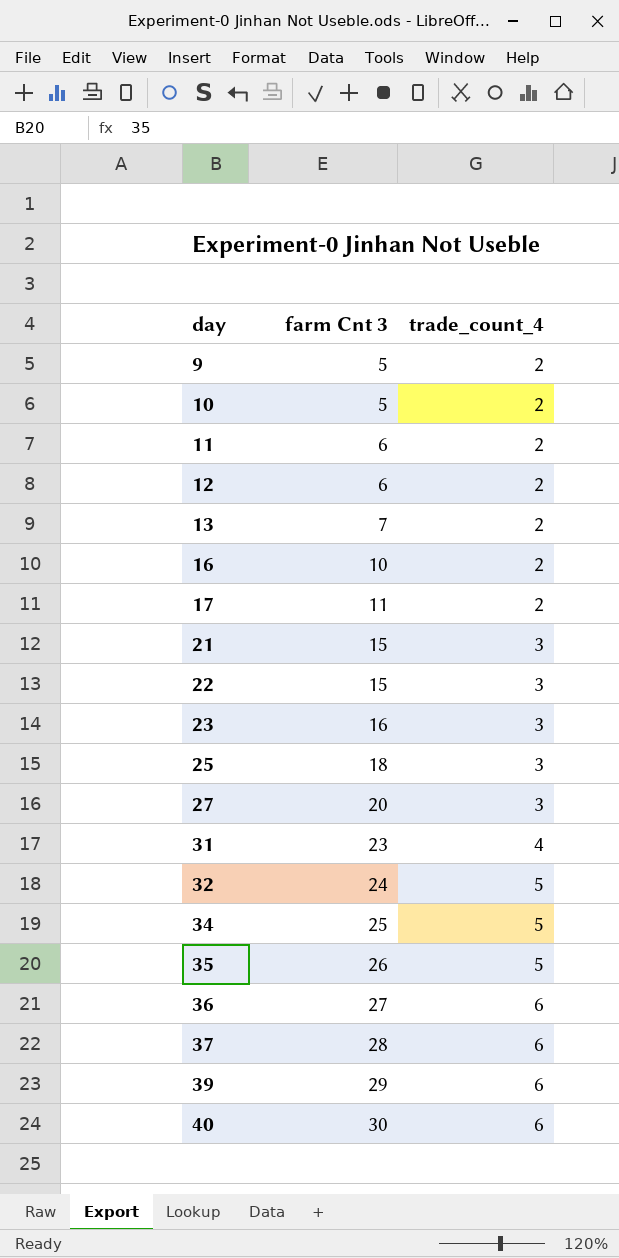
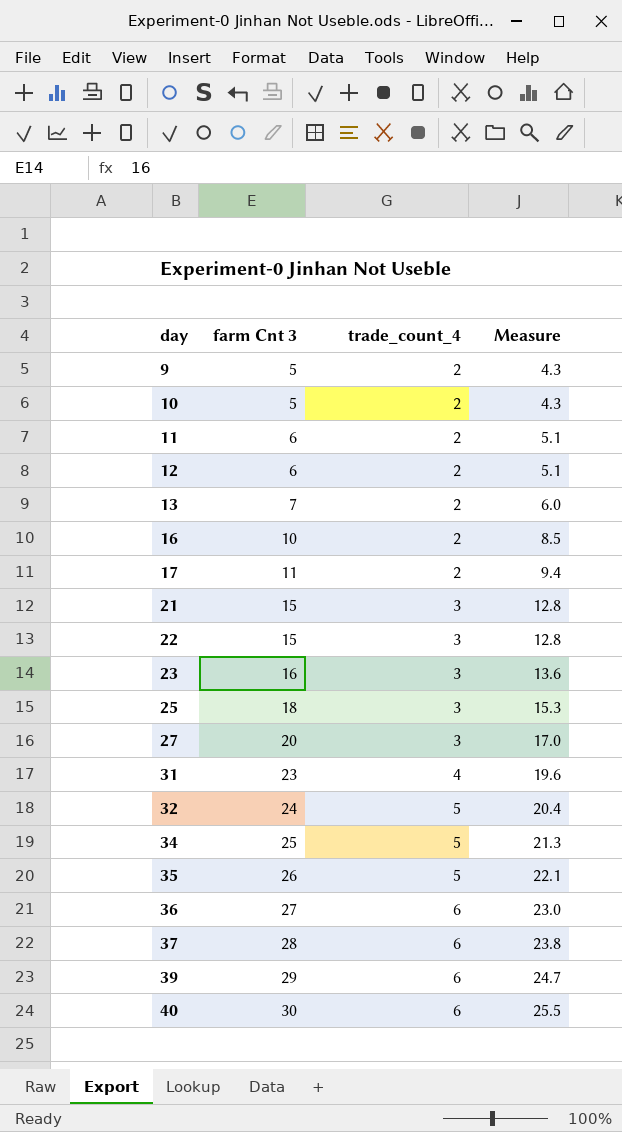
column Measure | formula: none -> [farm Cnt 3] * 0.85

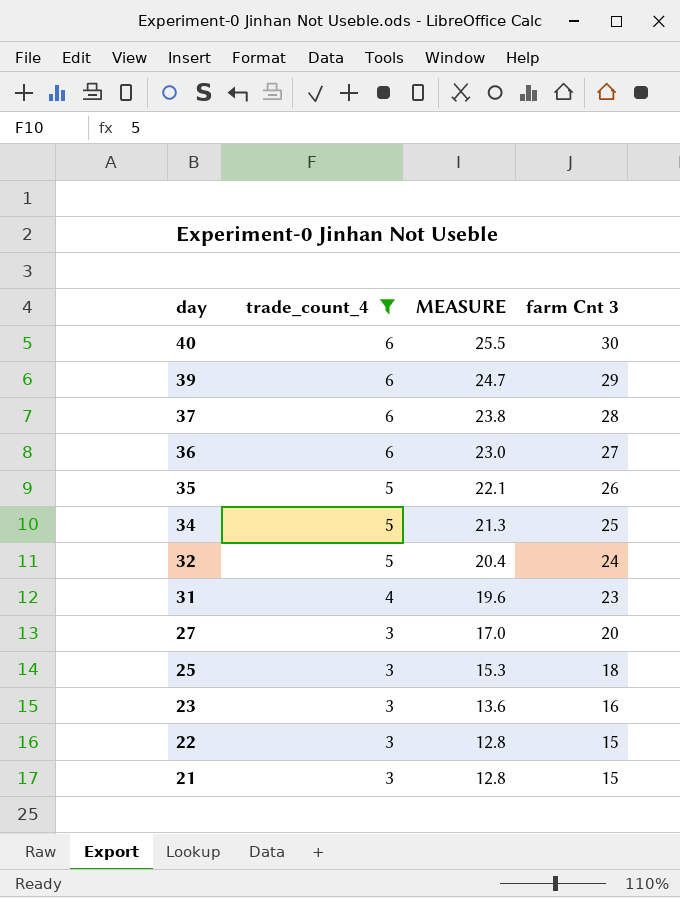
filter: none -> trade_count_4 != 2
row order: day ascending -> day descending
column name: Measure -> MEASURE
column farm Cnt 3 | position: 2 -> 4

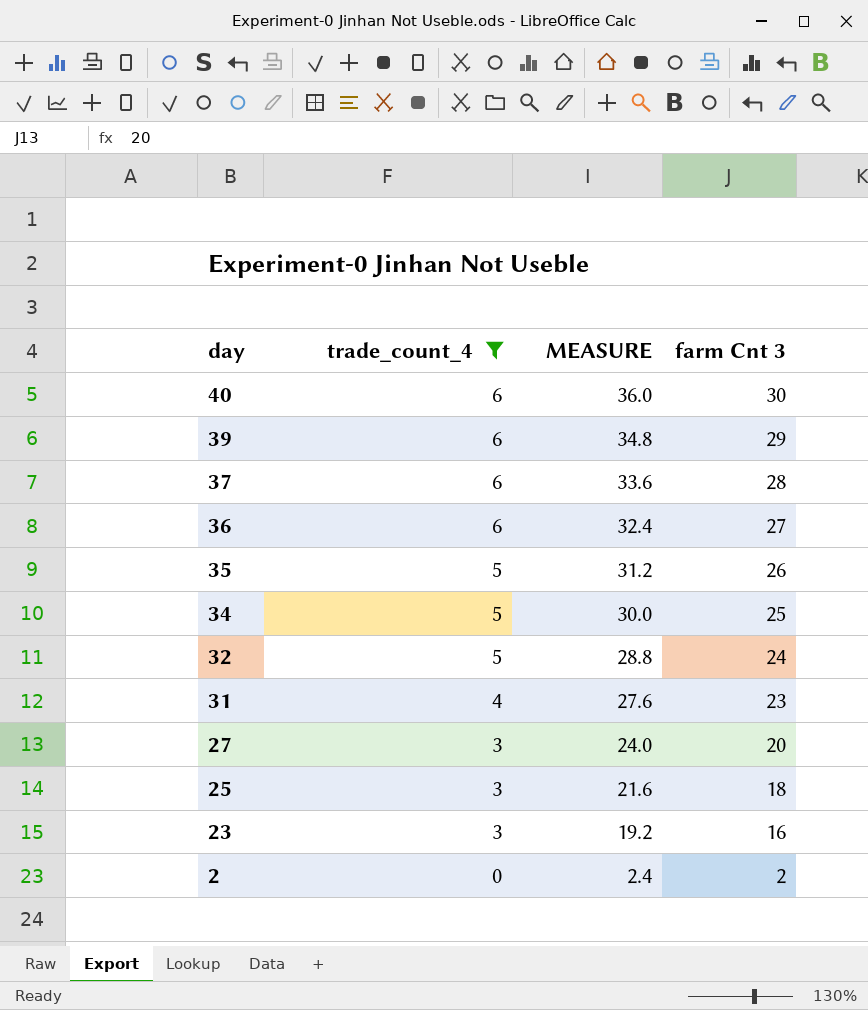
column MEASURE | formula: [farm Cnt 3] * 0.85 -> [farm Cnt 3] * 1.2
row 22: 3 | 12.8 | 15 -> none
row 21: 3 | 12.8 | 15 -> none
row 2: none -> 0 | 2.4 | 2

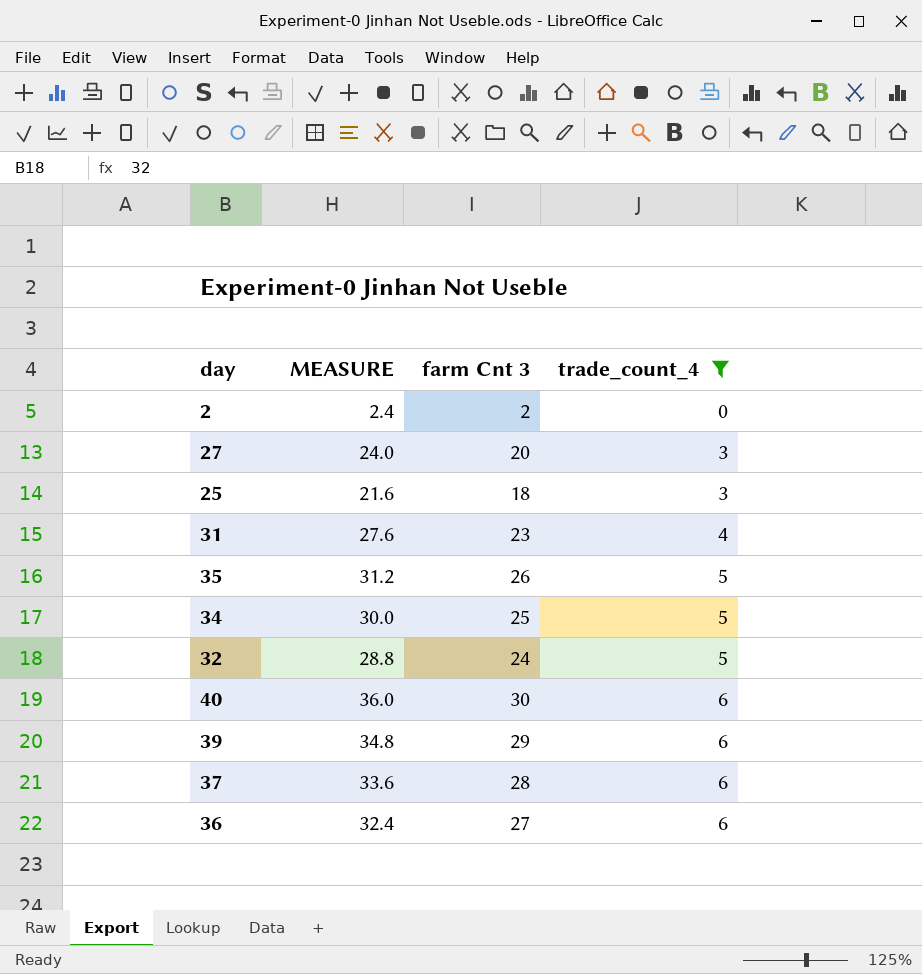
row order: day descending -> trade_count_4 ascending
column trade_count_4 | position: 2 -> 4
row 23: 3 | 19.2 | 16 -> none

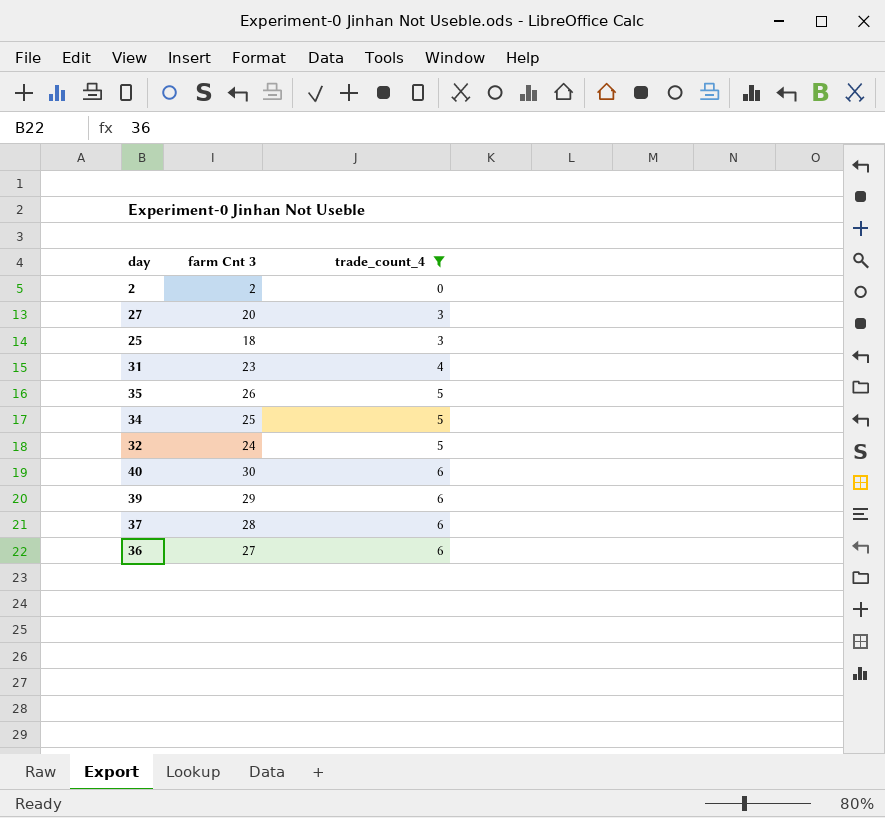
column MEASURE | formula: [farm Cnt 3] * 1.2 -> none

